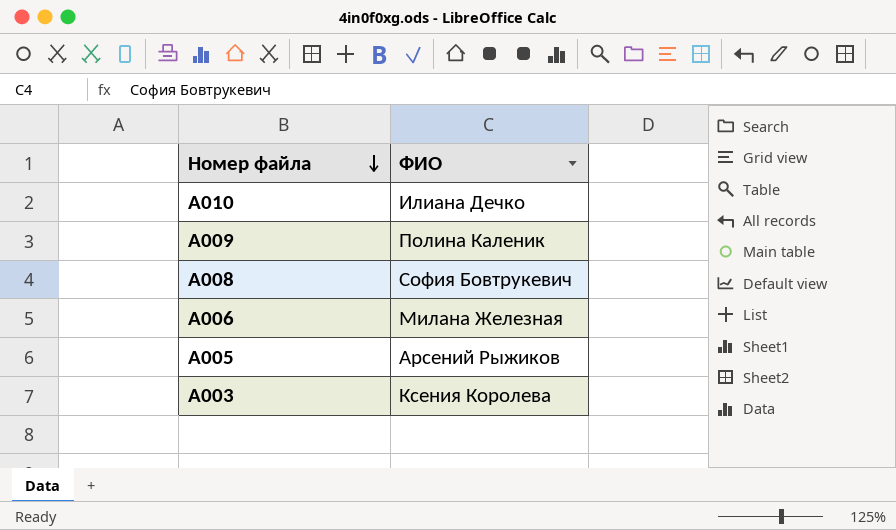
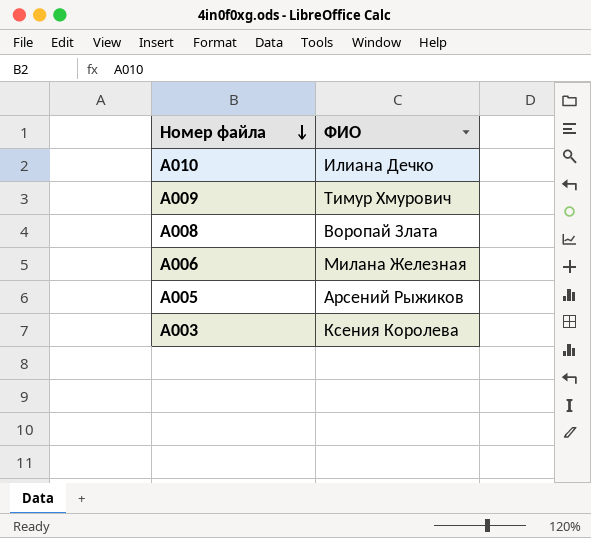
A009 | ФИО: Полина Каленик -> Тимур Хмурович
A008 | ФИО: София Бовтрукевич -> Воропай Злата

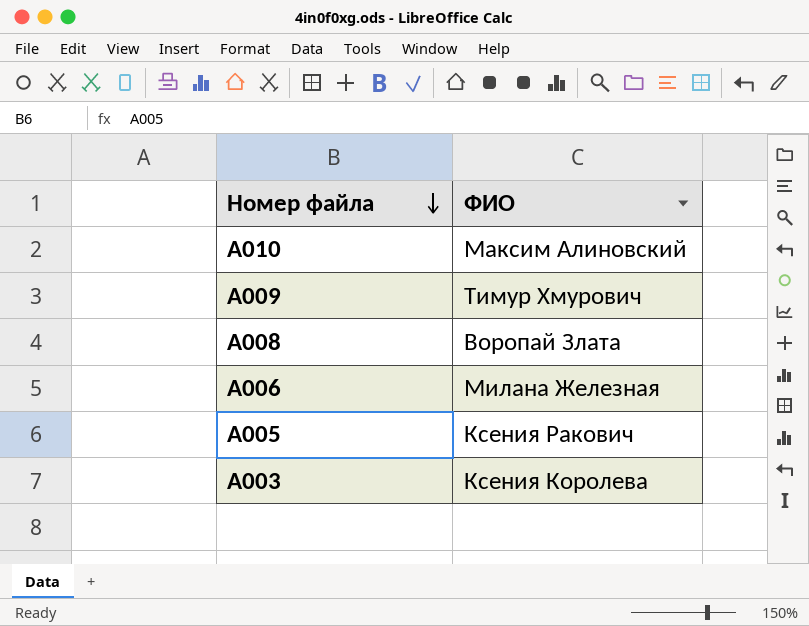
A010 | ФИО: Илиана Дечко -> Максим Алиновский
A005 | ФИО: Арсений Рыжиков -> Ксения Ракович

